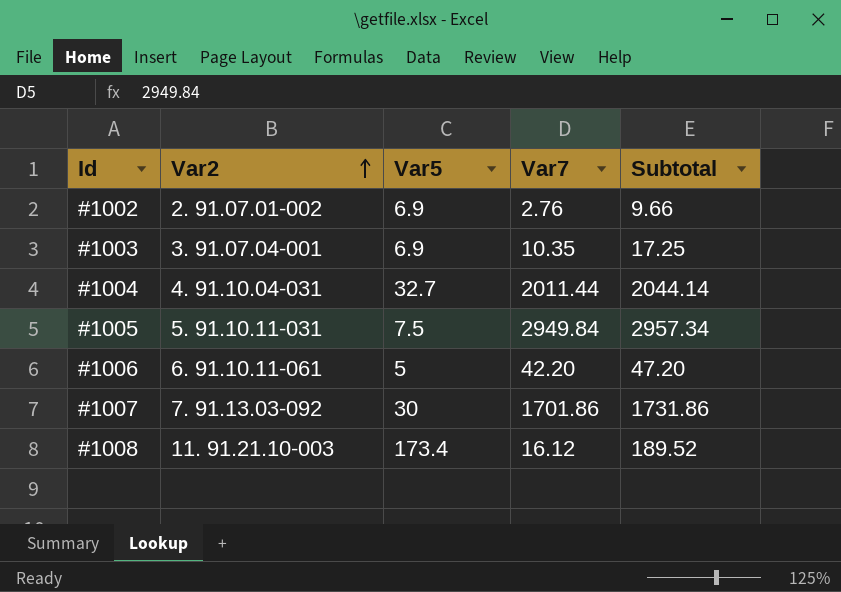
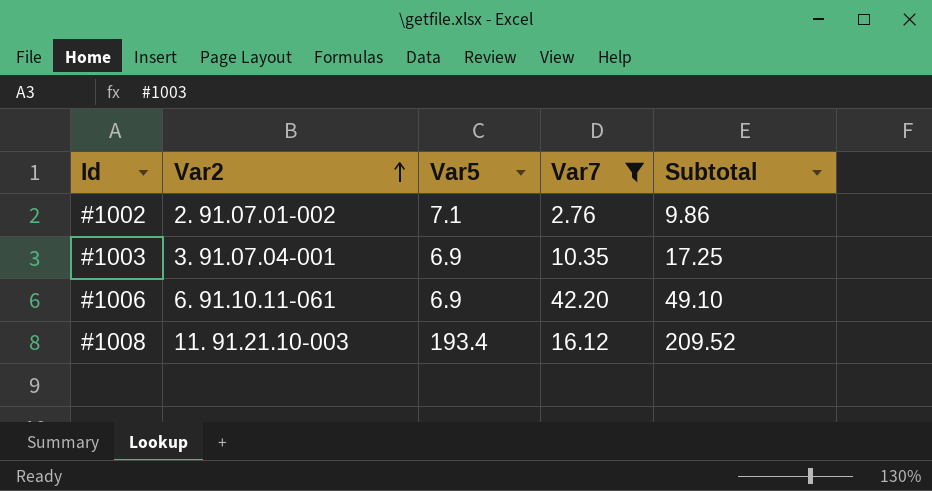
filter: none -> Var7 <= 42.20
#1002 | Var5: 6.9 -> 7.1
#1002 | Subtotal: 9.66 -> 9.86
#1006 | Var5: 5 -> 6.9
#1006 | Subtotal: 47.20 -> 49.10
#1008 | Var5: 173.4 -> 193.4
#1008 | Subtotal: 189.52 -> 209.52

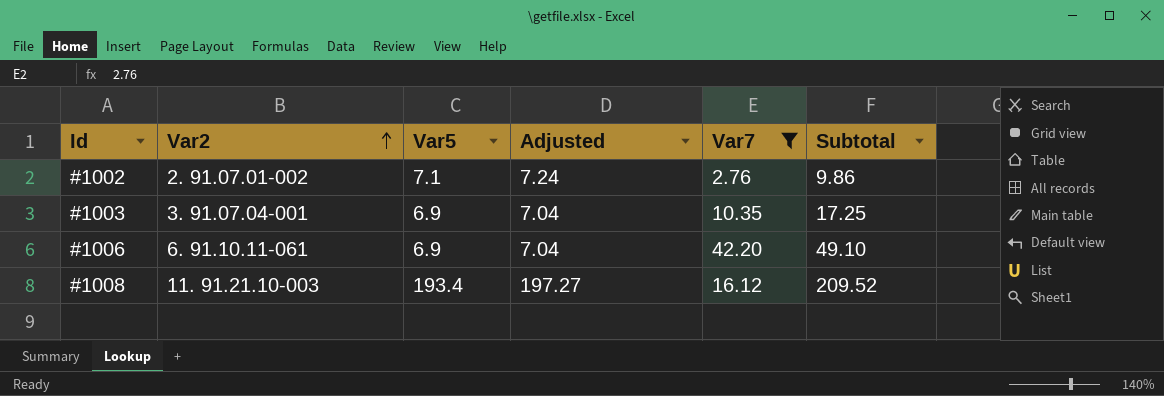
column Adjusted | formula: none -> [Var5] * 1.02

